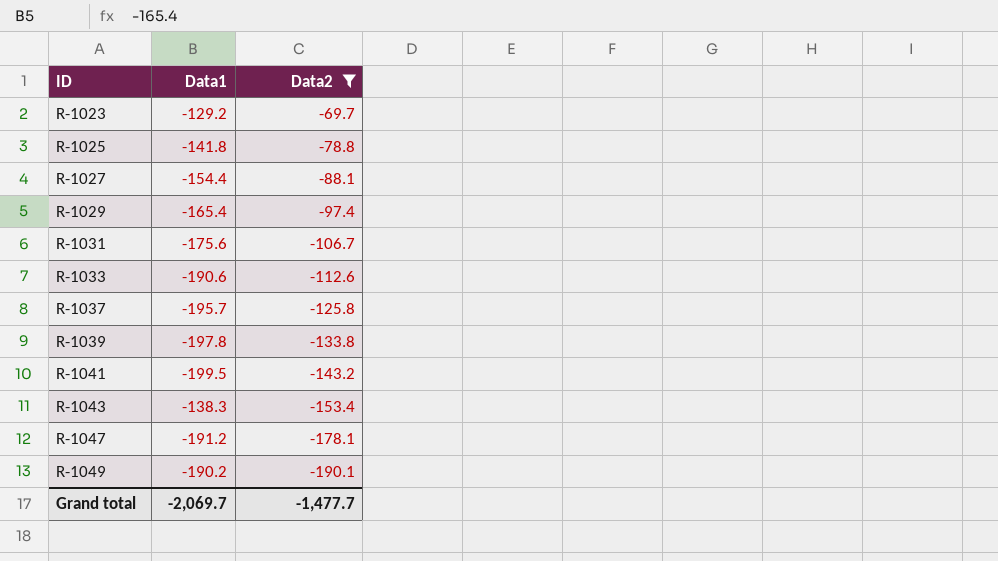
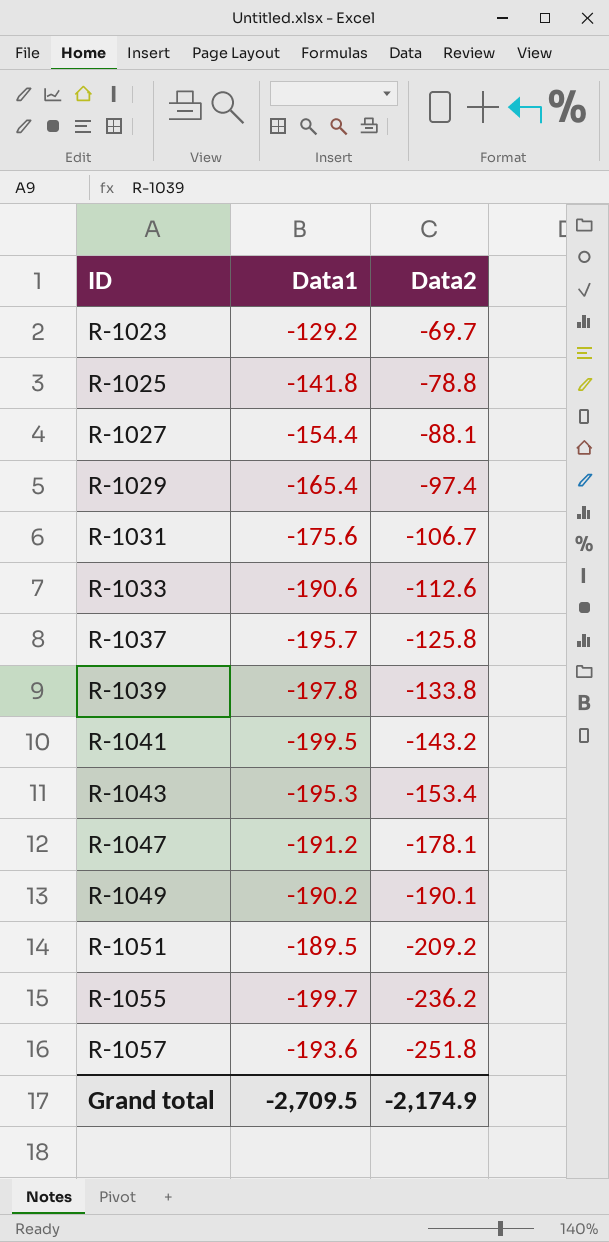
filter: Data2 >= -190.1 -> none
R-1043 | Data1: -138.3 -> -195.3
Grand total | Data1: -2,069.7 -> -2,709.5
Grand total | Data2: -1,477.7 -> -2,174.9

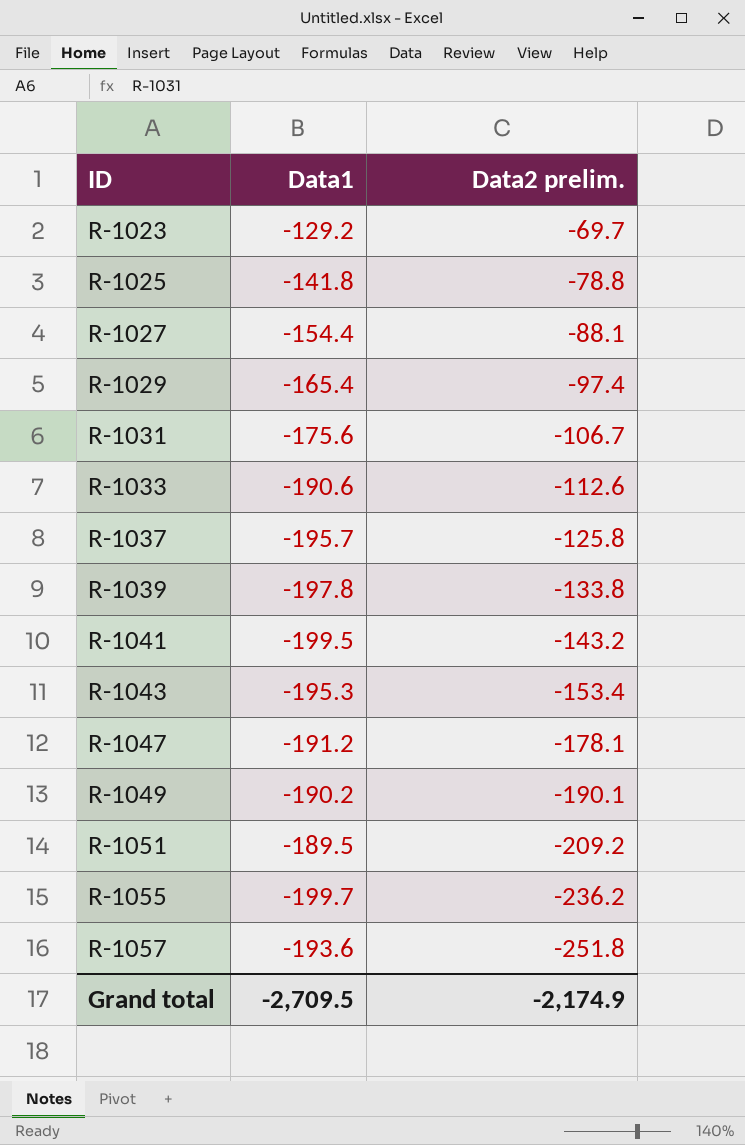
column name: Data2 -> Data2 prelim.

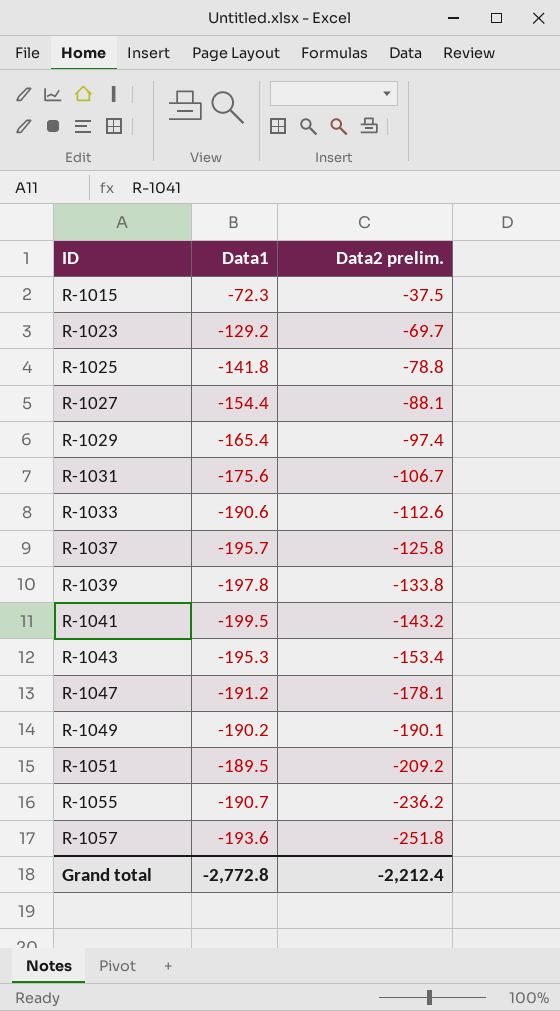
row R-1015: none -> -72.3 | -37.5
R-1055 | Data1: -199.7 -> -190.7
Grand total | Data1: -2,709.5 -> -2,772.8
Grand total | Data2 prelim.: -2,174.9 -> -2,212.4

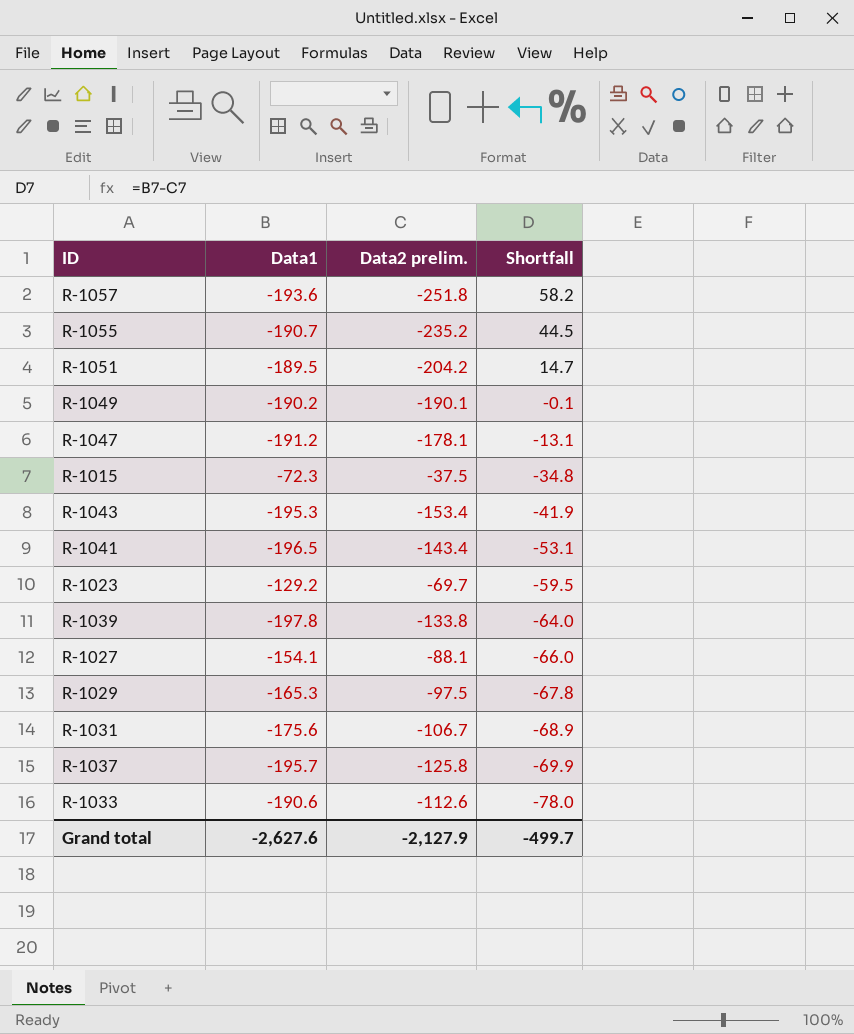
row order: ID ascending -> Shortfall descending
column Shortfall | formula: none -> [Data1] - [Data2 prelim.]
row R-1025: -141.8 | -78.8 -> none
R-1055 | Data2 prelim.: -236.2 -> -235.2
R-1051 | Data2 prelim.: -209.2 -> -204.2
R-1041 | Data1: -199.5 -> -196.5
R-1041 | Data2 prelim.: -143.2 -> -143.4
R-1027 | Data1: -154.4 -> -154.1
R-1029 | Data1: -165.4 -> -165.3
R-1029 | Data2 prelim.: -97.4 -> -97.5
Grand total | Data1: -2,772.8 -> -2,627.6
Grand total | Data2 prelim.: -2,212.4 -> -2,127.9

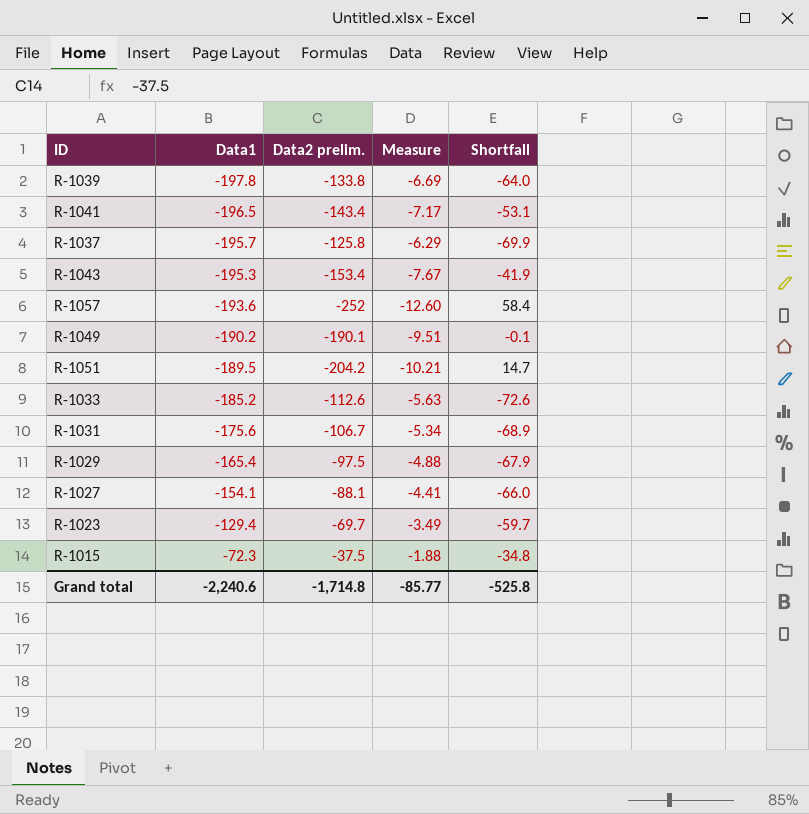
row order: Shortfall descending -> Data1 ascending
column Measure | formula: none -> [Data2 prelim.] * 0.05
row R-1055: -190.7 | -235.2 | 44.5 -> none
row R-1047: -191.2 | -178.1 | -13.1 -> none
R-1057 | Data2 prelim.: -251.8 -> -252
R-1057 | Shortfall: 58.2 -> 58.4
R-1033 | Data1: -190.6 -> -185.2
R-1033 | Shortfall: -78.0 -> -72.6
R-1029 | Data1: -165.3 -> -165.4
R-1029 | Shortfall: -67.8 -> -67.9
R-1023 | Data1: -129.2 -> -129.4
R-1023 | Shortfall: -59.5 -> -59.7
Grand total | Data1: -2,627.6 -> -2,240.6
Grand total | Data2 prelim.: -2,127.9 -> -1,714.8
Grand total | Shortfall: -499.7 -> -525.8

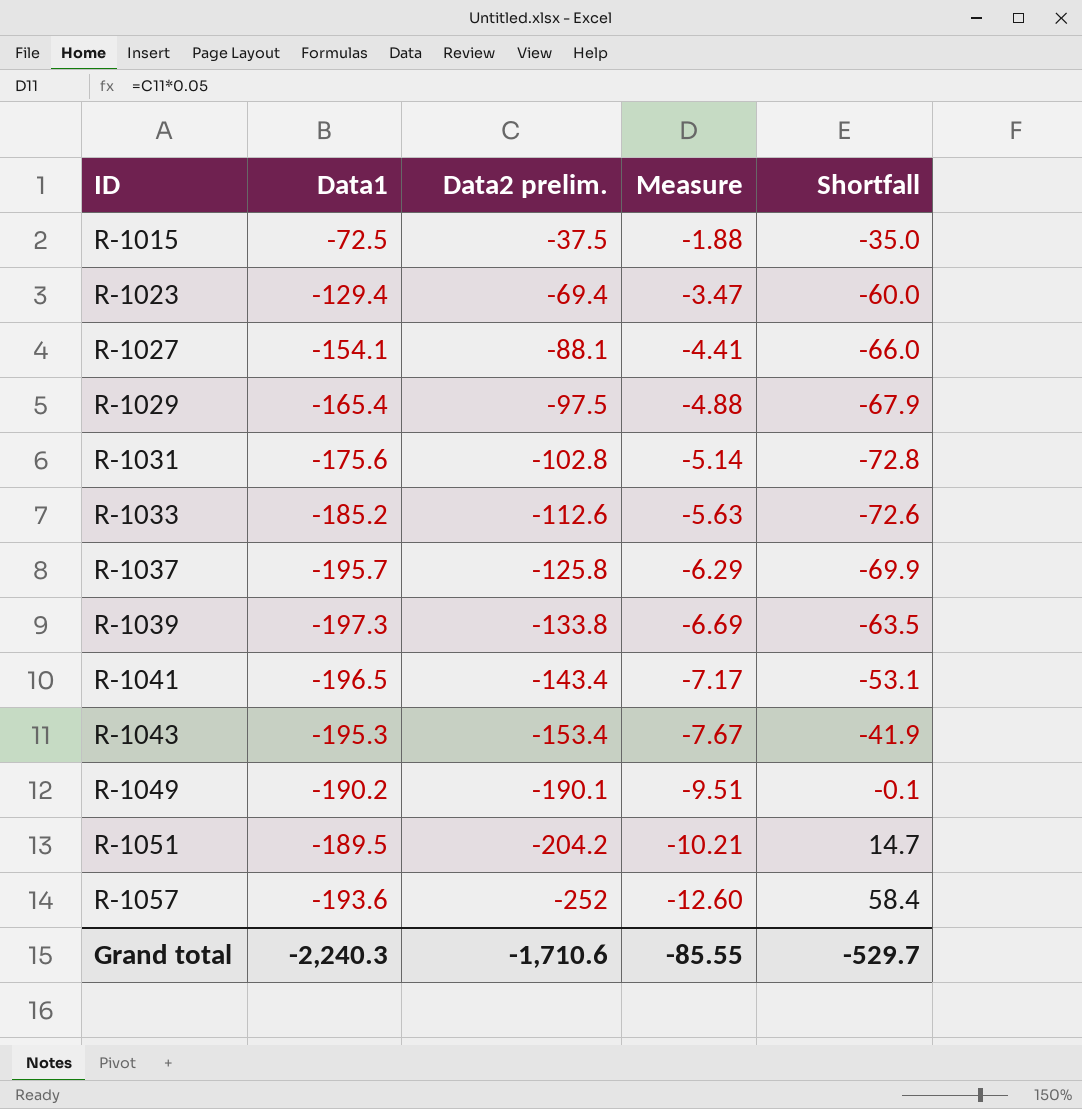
row order: Data1 ascending -> ID ascending
R-1015 | Data1: -72.3 -> -72.5
R-1015 | Shortfall: -34.8 -> -35.0
R-1023 | Data2 prelim.: -69.7 -> -69.4
R-1023 | Measure: -3.49 -> -3.47
R-1023 | Shortfall: -59.7 -> -60.0
R-1031 | Data2 prelim.: -106.7 -> -102.8
R-1031 | Measure: -5.34 -> -5.14
R-1031 | Shortfall: -68.9 -> -72.8
R-1039 | Data1: -197.8 -> -197.3
R-1039 | Shortfall: -64.0 -> -63.5
Grand total | Data1: -2,240.6 -> -2,240.3
Grand total | Data2 prelim.: -1,714.8 -> -1,710.6
Grand total | Measure: -85.77 -> -85.55
Grand total | Shortfall: -525.8 -> -529.7

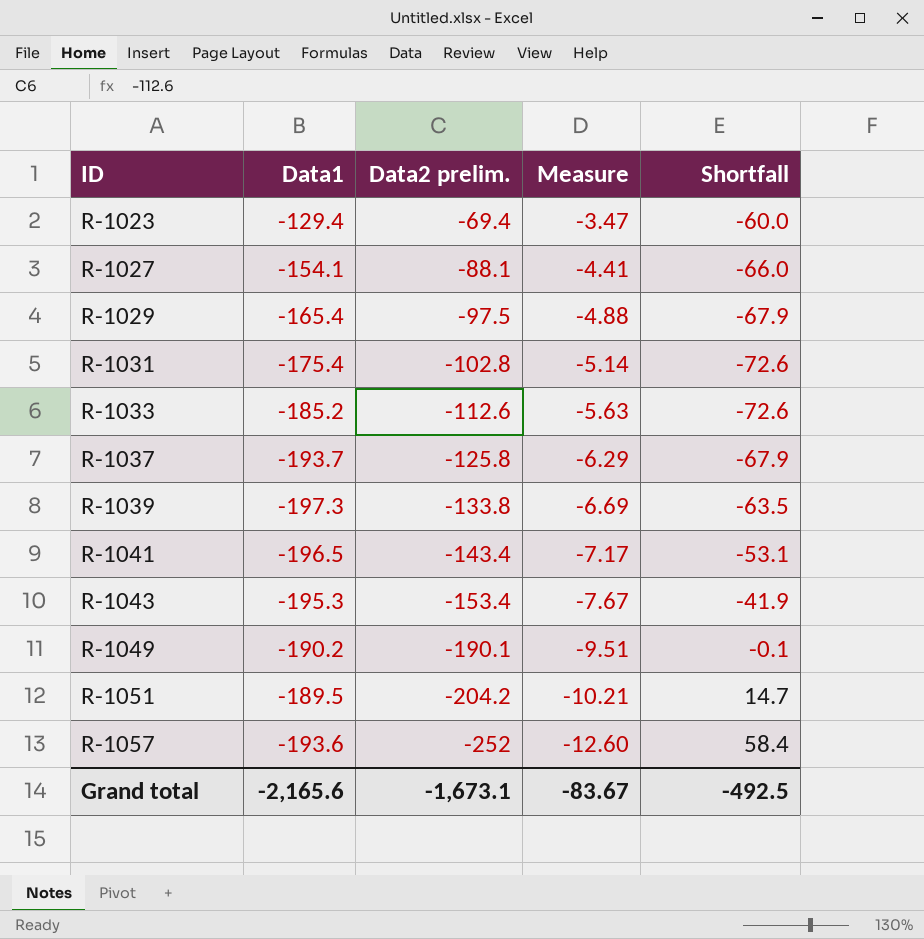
row R-1015: -72.5 | -37.5 | -1.88 | -35.0 -> none
R-1031 | Data1: -175.6 -> -175.4
R-1031 | Shortfall: -72.8 -> -72.6
R-1037 | Data1: -195.7 -> -193.7
R-1037 | Shortfall: -69.9 -> -67.9
Grand total | Data1: -2,240.3 -> -2,165.6
Grand total | Data2 prelim.: -1,710.6 -> -1,673.1
Grand total | Measure: -85.55 -> -83.67
Grand total | Shortfall: -529.7 -> -492.5

